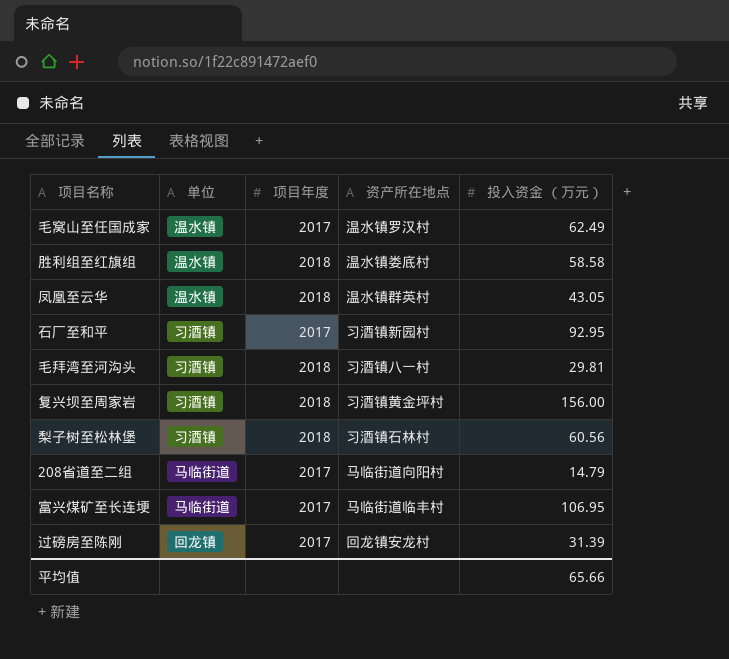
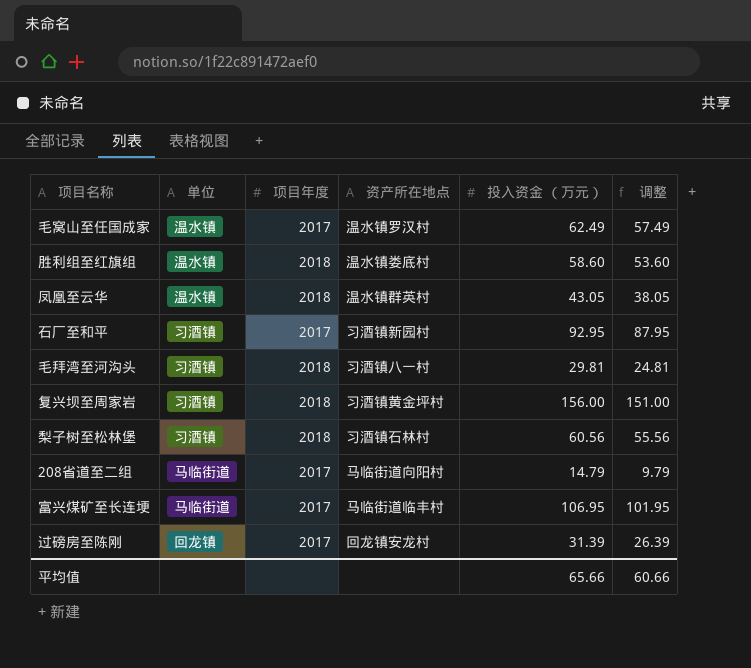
column 调整 | formula: none -> [投入资金 （万元）] - 5
胜利组至红旗组 | 投入资金 （万元）: 58.58 -> 58.60

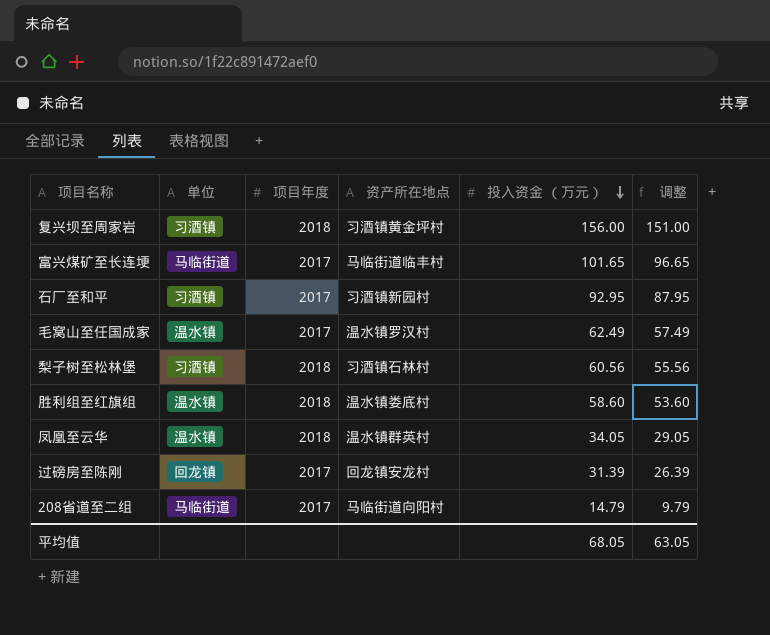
row order: none -> 投入资金 （万元） descending
row 毛拜湾至河沟头: 习酒镇 | 2018 | 习酒镇八一村 | 29.81 | 24.81 -> none
富兴煤矿至长连埂 | 投入资金 （万元）: 106.95 -> 101.65
富兴煤矿至长连埂 | 调整: 101.95 -> 96.65
凤凰至云华 | 投入资金 （万元）: 43.05 -> 34.05
凤凰至云华 | 调整: 38.05 -> 29.05
平均值 | 投入资金 （万元）: 65.66 -> 68.05
平均值 | 调整: 60.66 -> 63.05

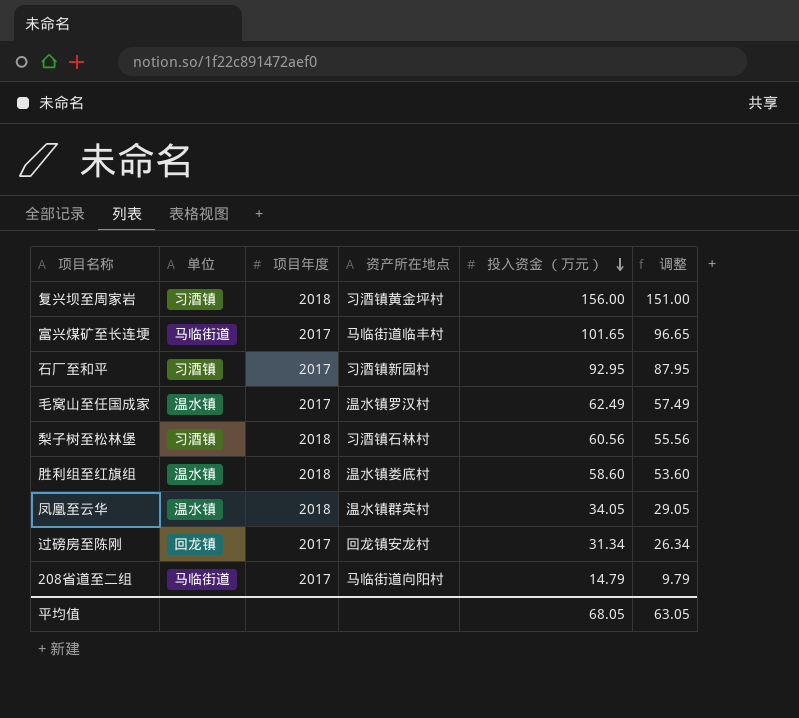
过磅房至陈刚 | 投入资金 （万元）: 31.39 -> 31.34
过磅房至陈刚 | 调整: 26.39 -> 26.34

